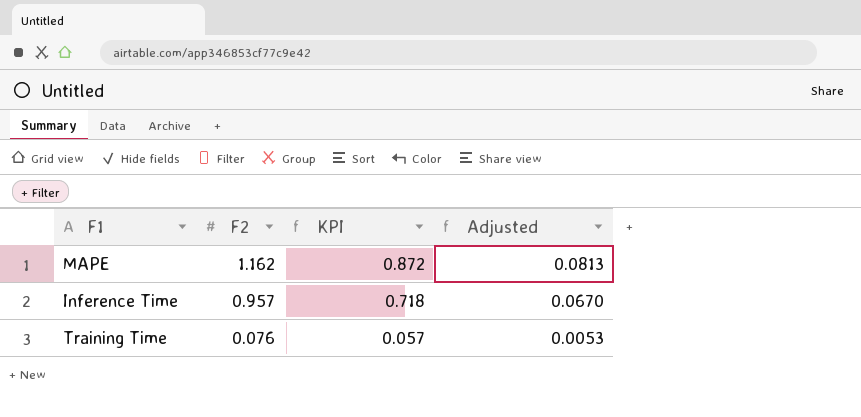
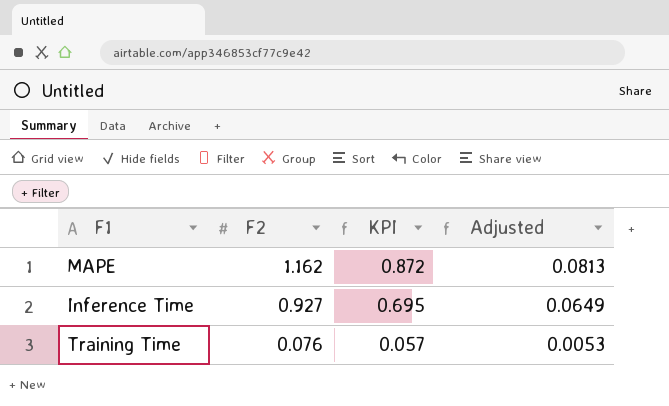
Inference Time | F2: 0.957 -> 0.927
Inference Time | KPI: 0.718 -> 0.695
Inference Time | Adjusted: 0.0670 -> 0.0649

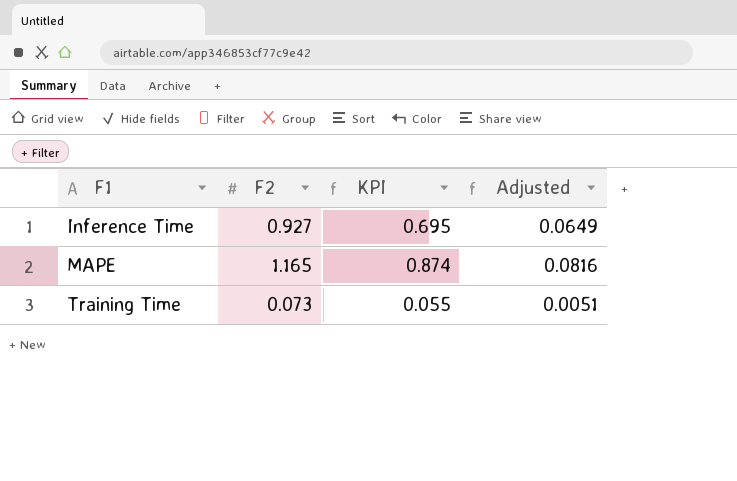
row order: F2 descending -> F1 ascending
MAPE | F2: 1.162 -> 1.165
MAPE | KPI: 0.872 -> 0.874
MAPE | Adjusted: 0.0813 -> 0.0816
Training Time | F2: 0.076 -> 0.073
Training Time | KPI: 0.057 -> 0.055
Training Time | Adjusted: 0.0053 -> 0.0051

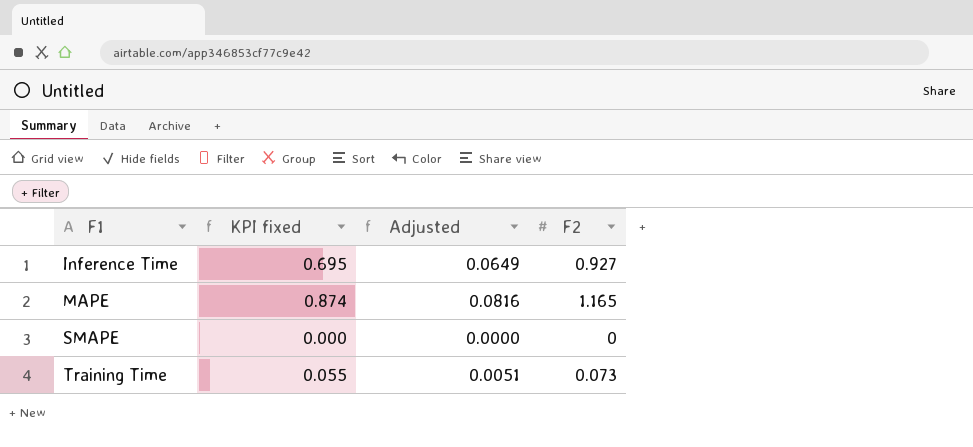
column name: KPI -> KPI fixed
column F2 | position: 2 -> 4
row SMAPE: none -> 0.000 | 0.0000 | 0

